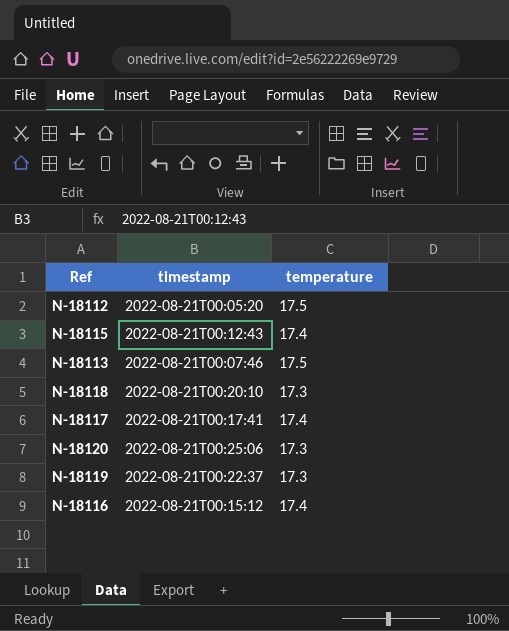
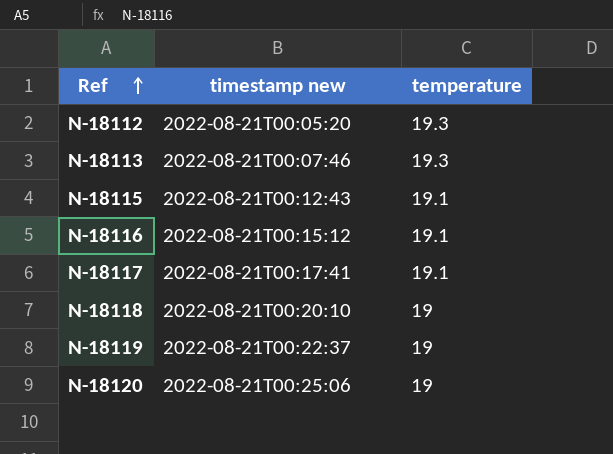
row order: none -> Ref ascending
column name: timestamp -> timestamp new
N-18112 | temperature: 17.5 -> 19.3
N-18113 | temperature: 17.5 -> 19.3
N-18115 | temperature: 17.4 -> 19.1
N-18116 | temperature: 17.4 -> 19.1
N-18117 | temperature: 17.4 -> 19.1
N-18118 | temperature: 17.3 -> 19
N-18119 | temperature: 17.3 -> 19
N-18120 | temperature: 17.3 -> 19

